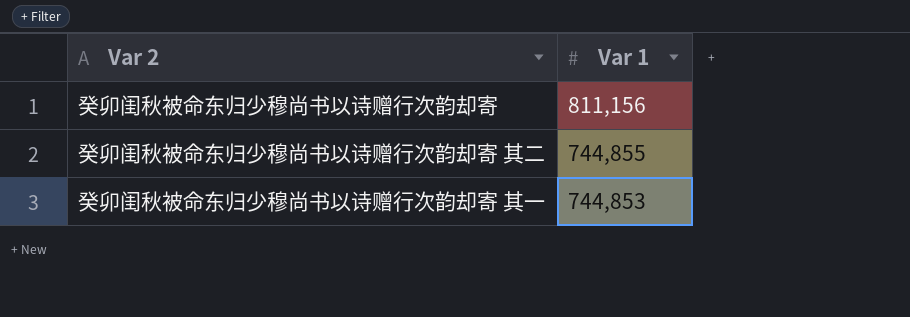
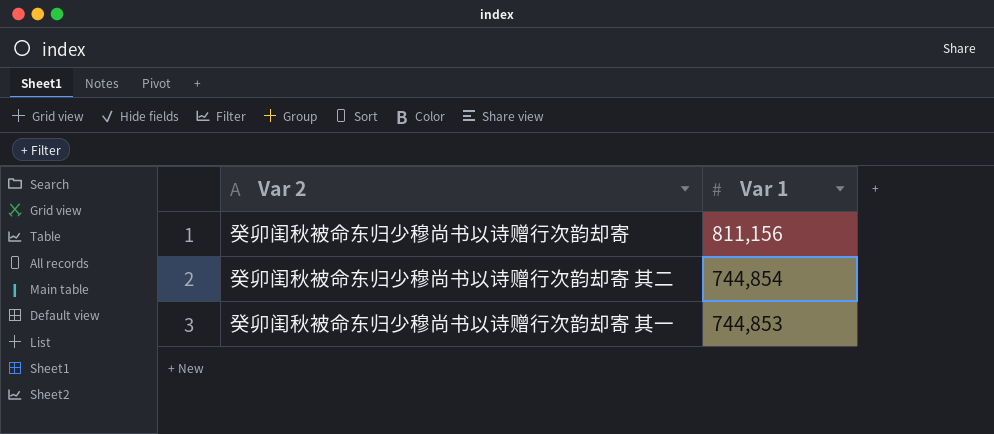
癸卯闺秋被命东归少穆尚书以诗赠行次韵却寄 其二 | Var 1: 744,855 -> 744,854

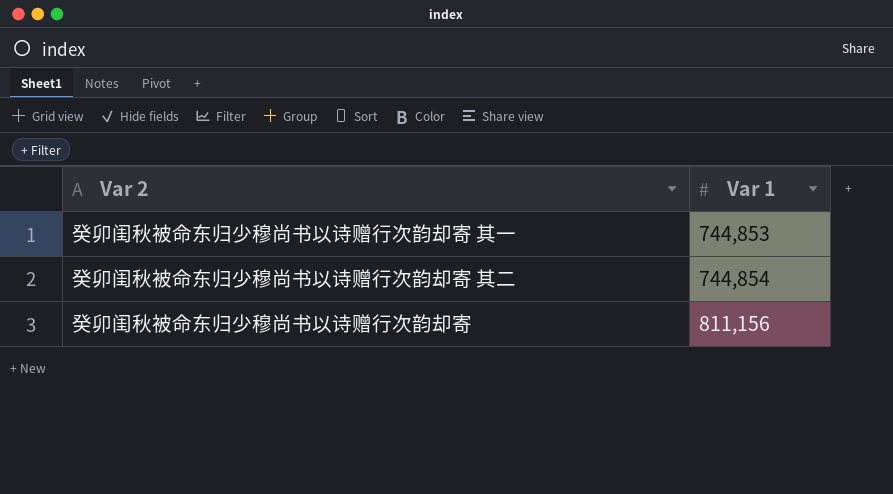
row order: Var 1 descending -> Var 1 ascending

